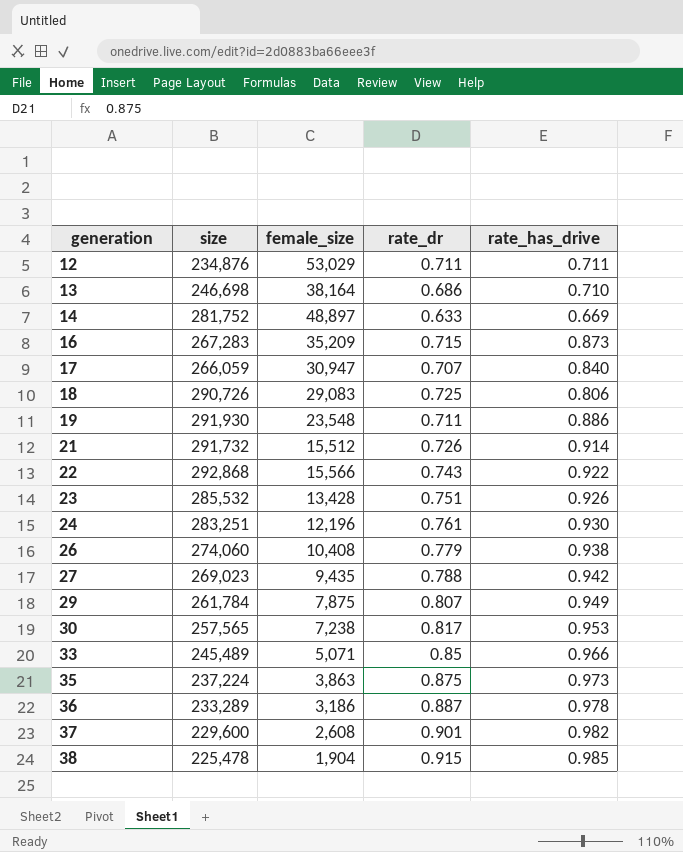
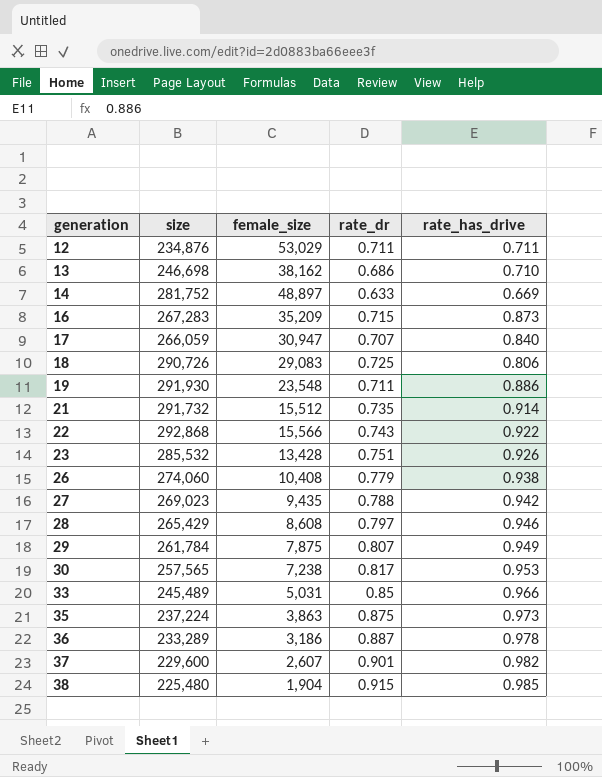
row 24: 283,251 | 12,196 | 0.761 | 0.930 -> none
13 | female_size: 38,164 -> 38,162
21 | rate_dr: 0.726 -> 0.735
row 28: none -> 265,429 | 8,608 | 0.797 | 0.946
33 | female_size: 5,071 -> 5,031
37 | female_size: 2,608 -> 2,607
38 | size: 225,478 -> 225,480

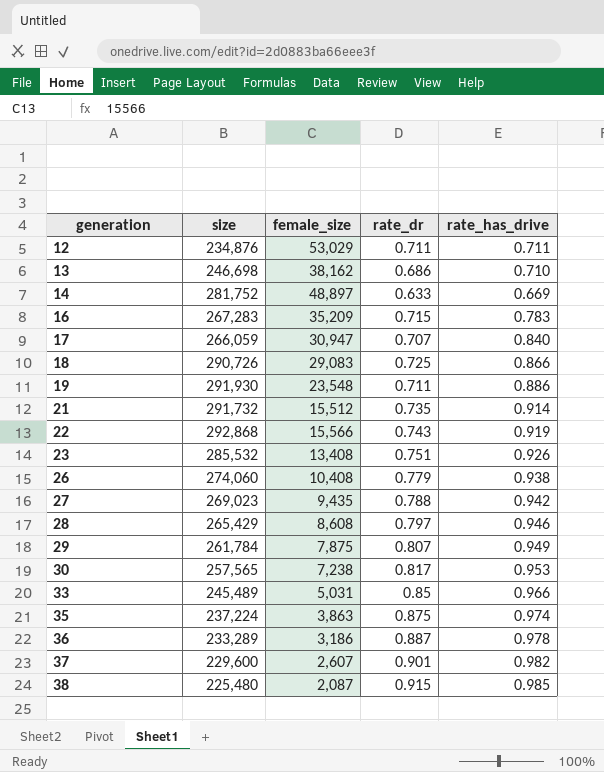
16 | rate_has_drive: 0.873 -> 0.783
18 | rate_has_drive: 0.806 -> 0.866
22 | rate_has_drive: 0.922 -> 0.919
23 | female_size: 13,428 -> 13,408
35 | rate_has_drive: 0.973 -> 0.974
38 | female_size: 1,904 -> 2,087

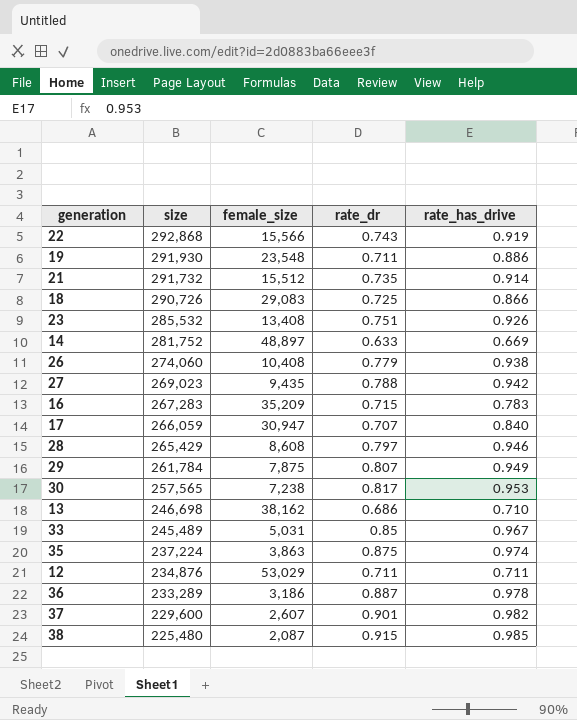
row order: generation ascending -> size descending
33 | rate_has_drive: 0.966 -> 0.967

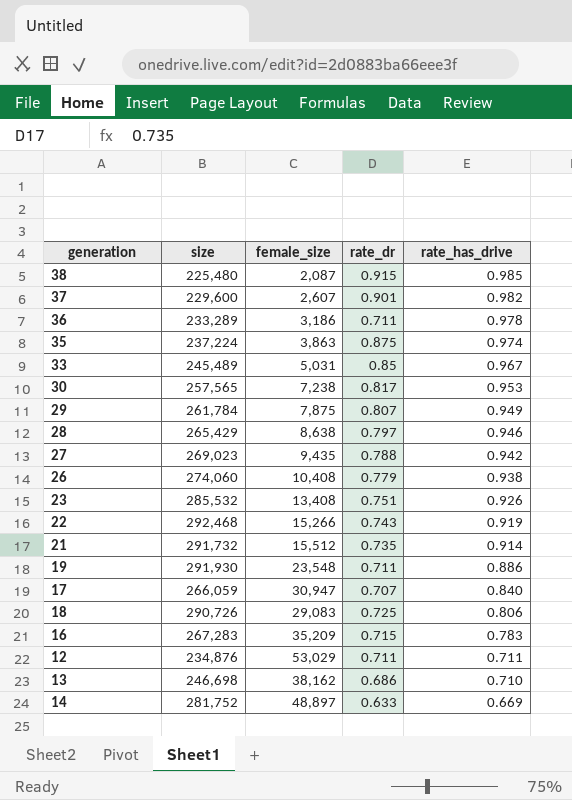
row order: size descending -> rate_has_drive descending
36 | rate_dr: 0.887 -> 0.711
28 | female_size: 8,608 -> 8,638
22 | size: 292,868 -> 292,468
22 | female_size: 15,566 -> 15,266
18 | rate_has_drive: 0.866 -> 0.806

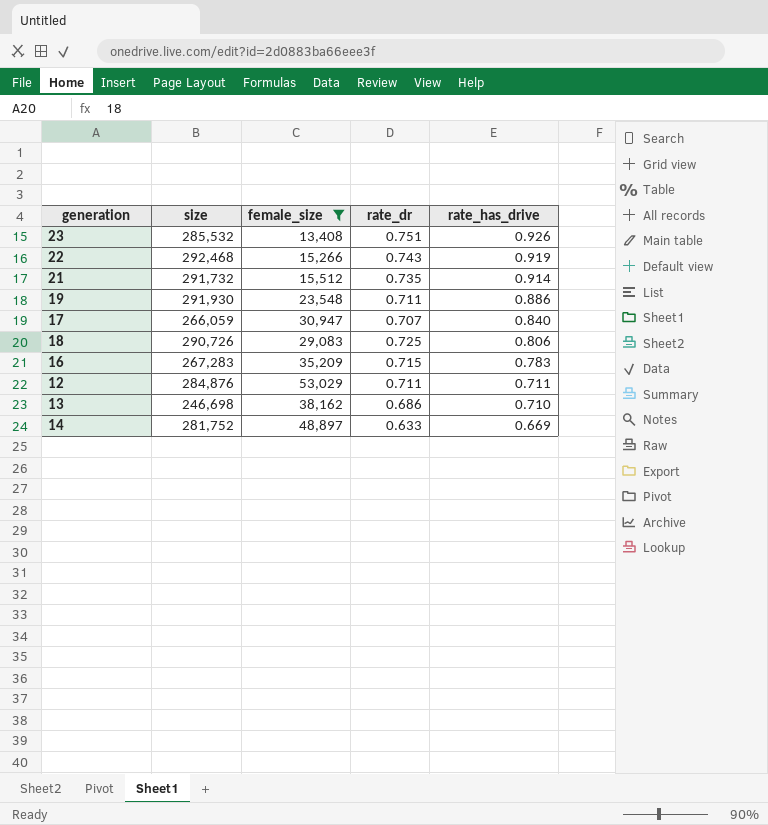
filter: none -> female_size >= 13,408
12 | size: 234,876 -> 284,876

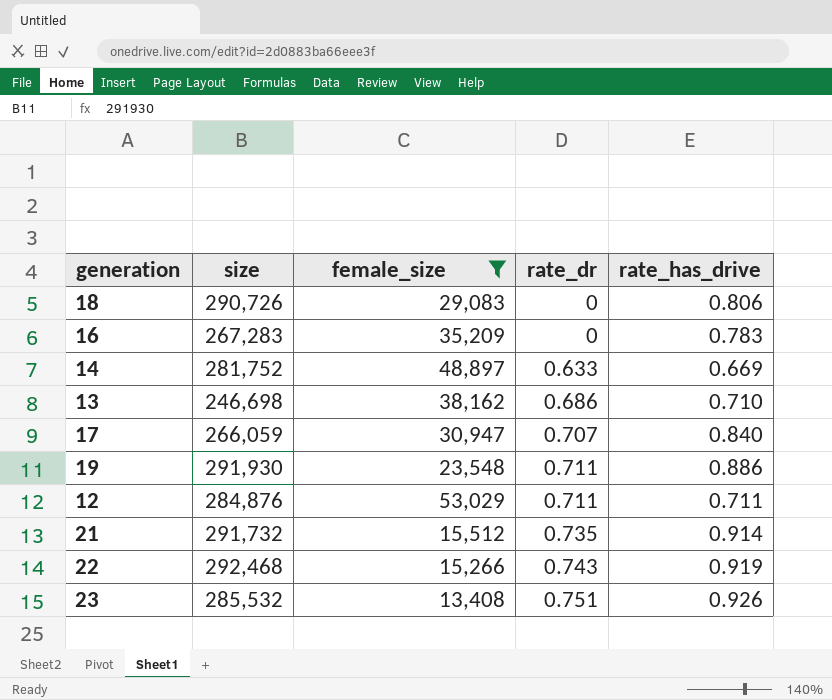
row order: rate_has_drive descending -> rate_dr ascending
18 | rate_dr: 0.725 -> 0
16 | rate_dr: 0.715 -> 0

